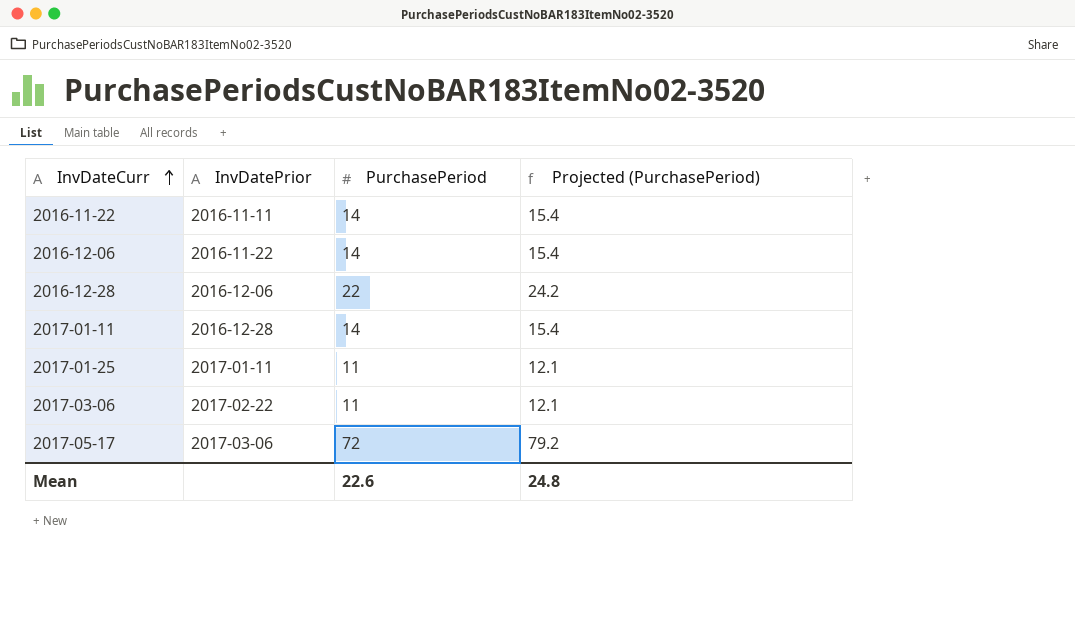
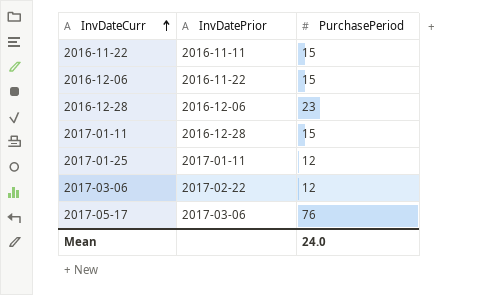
column Projected (PurchasePeriod) | formula: [PurchasePeriod] * 1.1 -> none
2016-11-22 | PurchasePeriod: 14 -> 15
2016-12-06 | PurchasePeriod: 14 -> 15
2016-12-28 | PurchasePeriod: 22 -> 23
2017-01-11 | PurchasePeriod: 14 -> 15
2017-01-25 | PurchasePeriod: 11 -> 12
2017-03-06 | PurchasePeriod: 11 -> 12
2017-05-17 | PurchasePeriod: 72 -> 76
Mean | PurchasePeriod: 22.6 -> 24.0

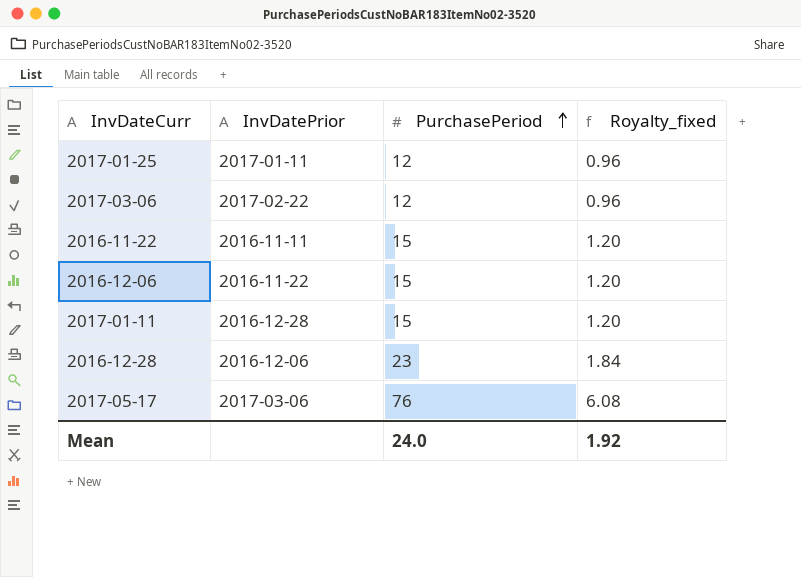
row order: InvDateCurr ascending -> PurchasePeriod ascending
column Royalty_fixed | formula: none -> [PurchasePeriod] * 0.08

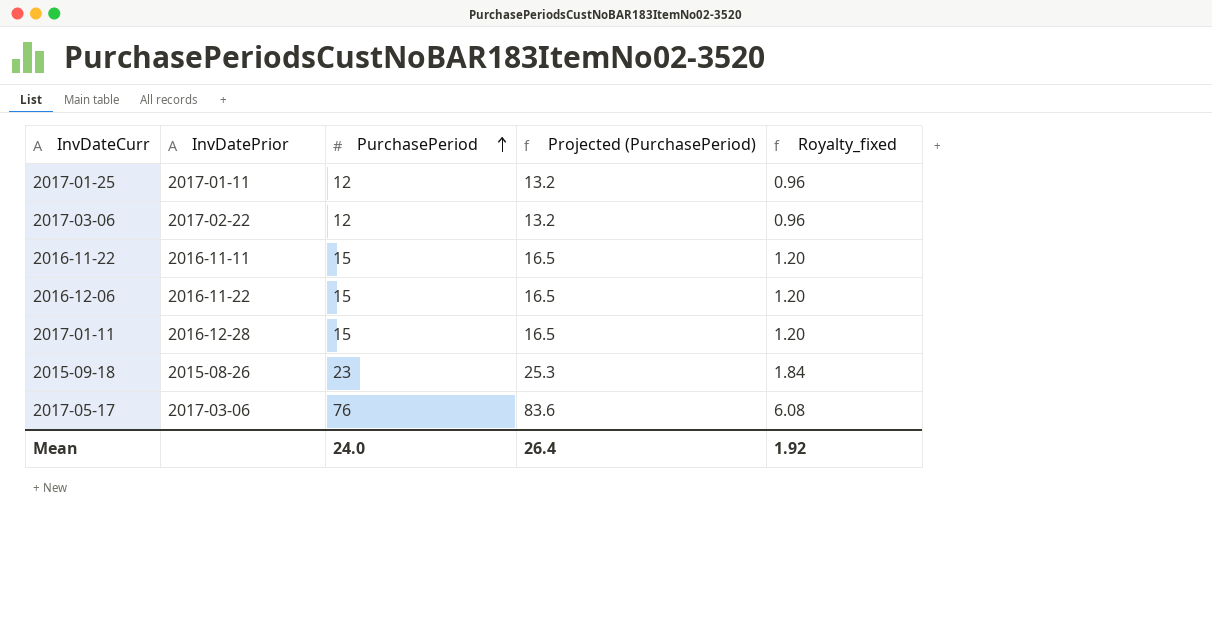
column Projected (PurchasePeriod) | formula: none -> [PurchasePeriod] * 1.1
row 2016-12-28: 2016-12-06 | 23 | 1.84 -> none
row 2015-09-18: none -> 2015-08-26 | 23 | 25.3 | 1.84

